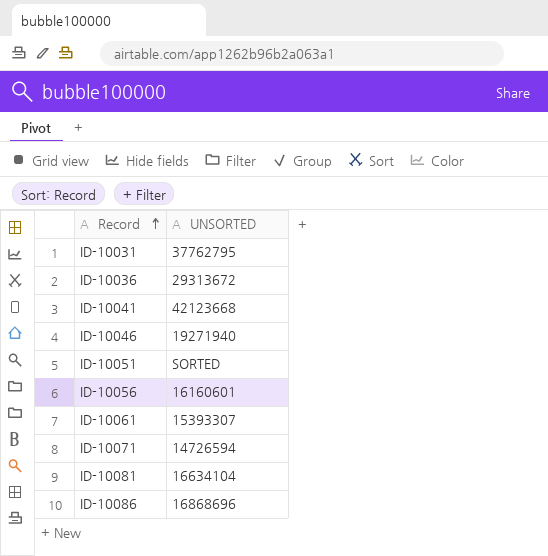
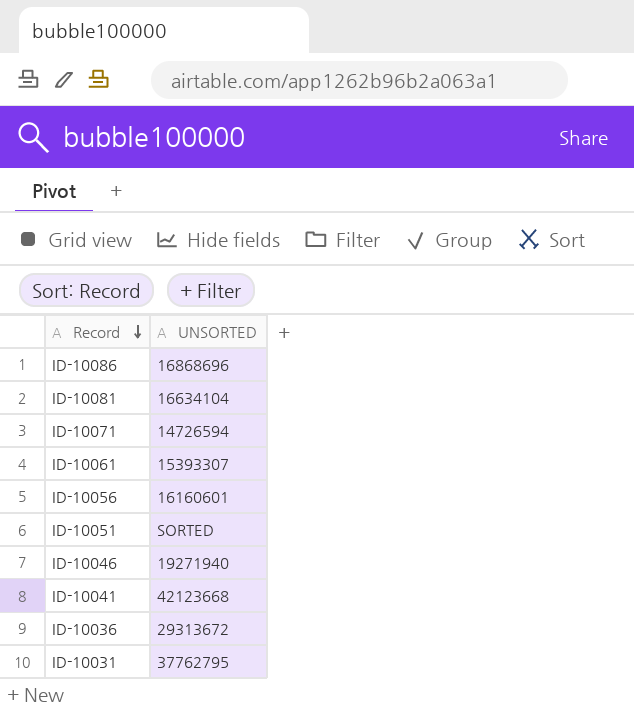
row order: Record ascending -> Record descending

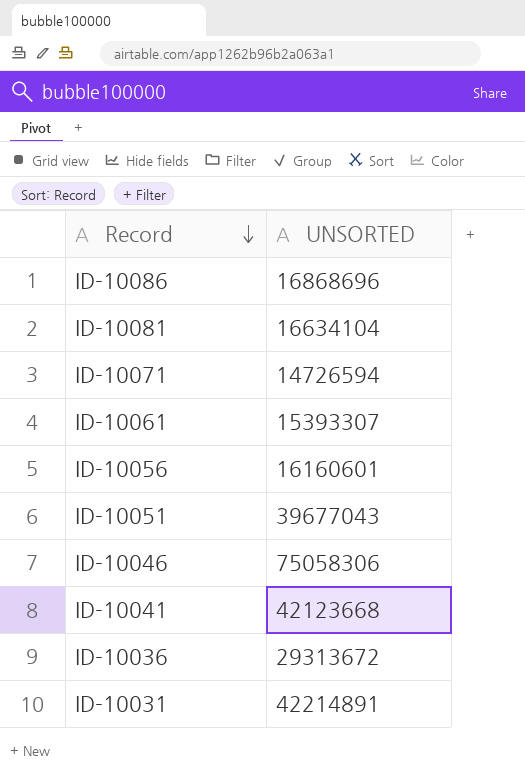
ID-10051 | UNSORTED: SORTED -> 39677043
ID-10046 | UNSORTED: 19271940 -> 75058306
ID-10031 | UNSORTED: 37762795 -> 42214891

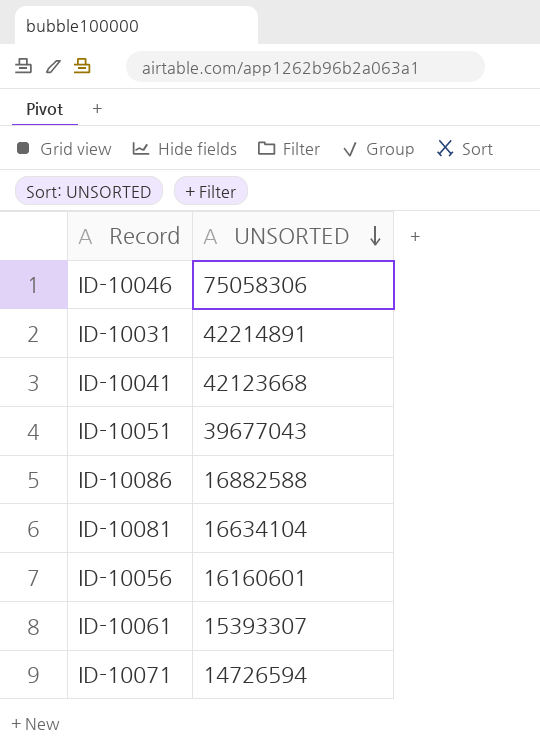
row order: Record descending -> UNSORTED descending
row ID-10036: 29313672 -> none
ID-10086 | UNSORTED: 16868696 -> 16882588

